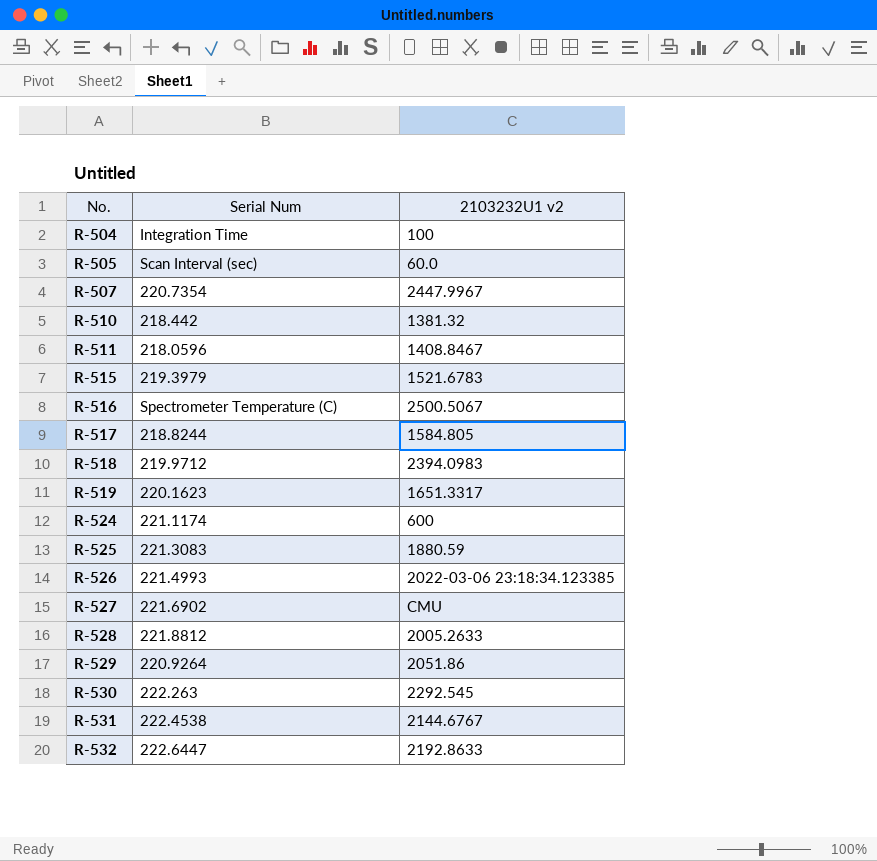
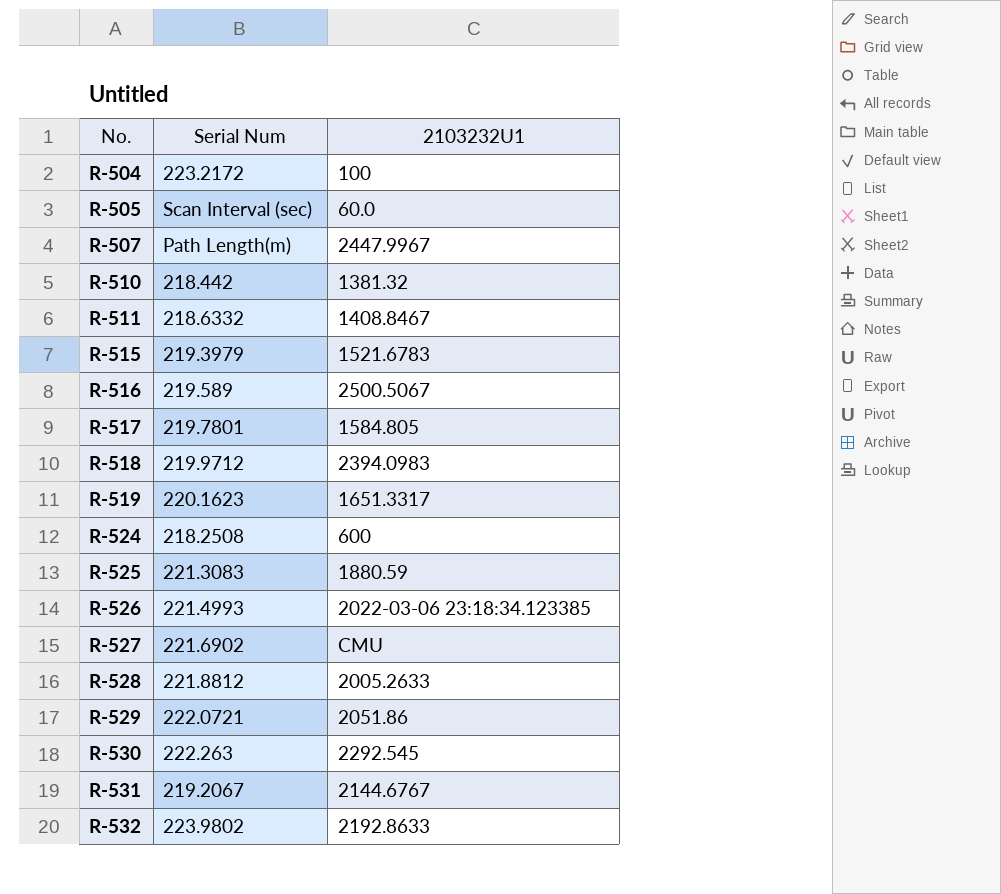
column name: 2103232U1 v2 -> 2103232U1
R-504 | Serial Num: Integration Time -> 223.2172
R-507 | Serial Num: 220.7354 -> Path Length(m)
R-511 | Serial Num: 218.0596 -> 218.6332
R-516 | Serial Num: Spectrometer Temperature (C) -> 219.589
R-517 | Serial Num: 218.8244 -> 219.7801
R-524 | Serial Num: 221.1174 -> 218.2508
R-529 | Serial Num: 220.9264 -> 222.0721
R-531 | Serial Num: 222.4538 -> 219.2067
R-532 | Serial Num: 222.6447 -> 223.9802

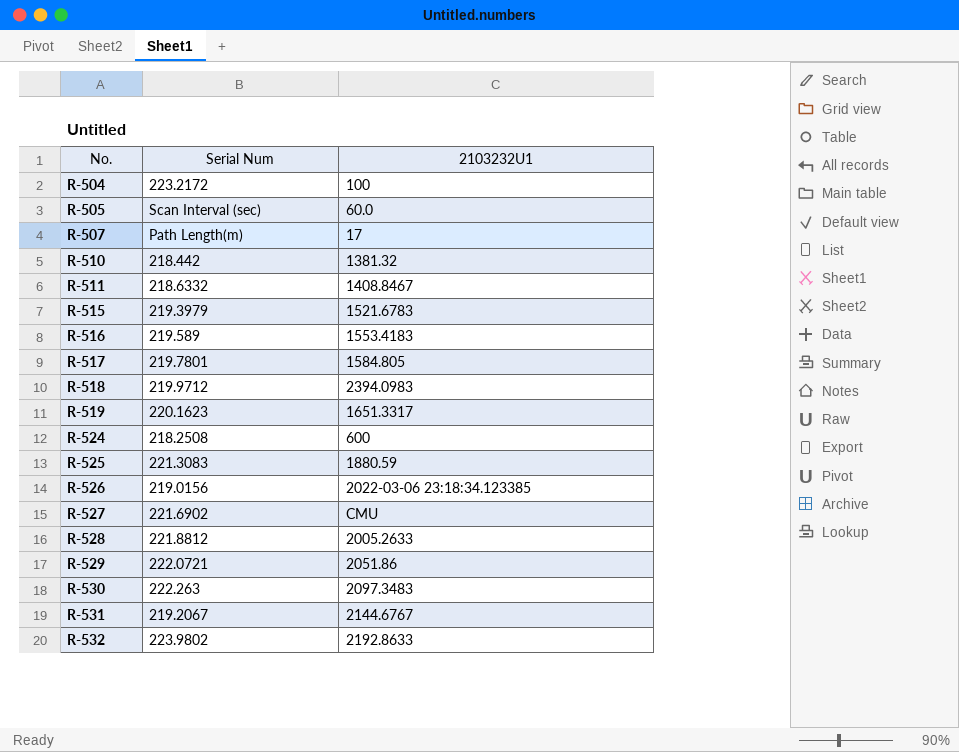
R-507 | 2103232U1: 2447.9967 -> 17
R-516 | 2103232U1: 2500.5067 -> 1553.4183
R-526 | Serial Num: 221.4993 -> 219.0156
R-530 | 2103232U1: 2292.545 -> 2097.3483

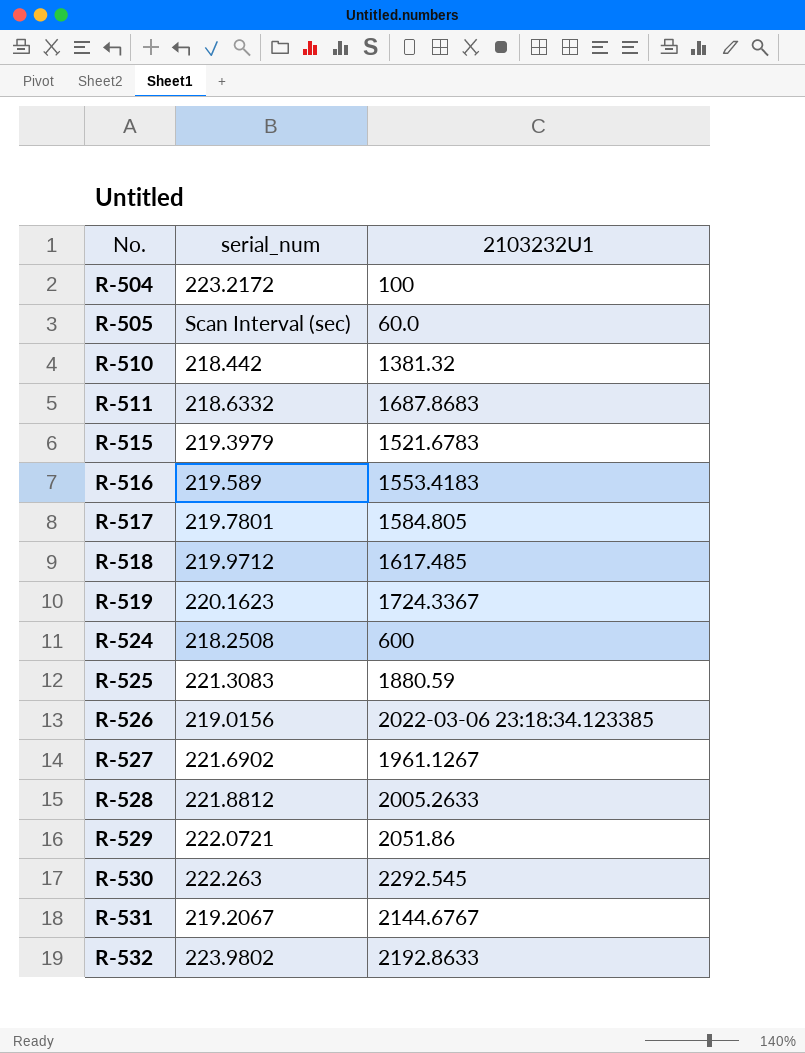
column name: Serial Num -> serial_num
row R-507: Path Length(m) | 17 -> none
R-511 | 2103232U1: 1408.8467 -> 1687.8683
R-518 | 2103232U1: 2394.0983 -> 1617.485
R-519 | 2103232U1: 1651.3317 -> 1724.3367
R-527 | 2103232U1: CMU -> 1961.1267
R-530 | 2103232U1: 2097.3483 -> 2292.545

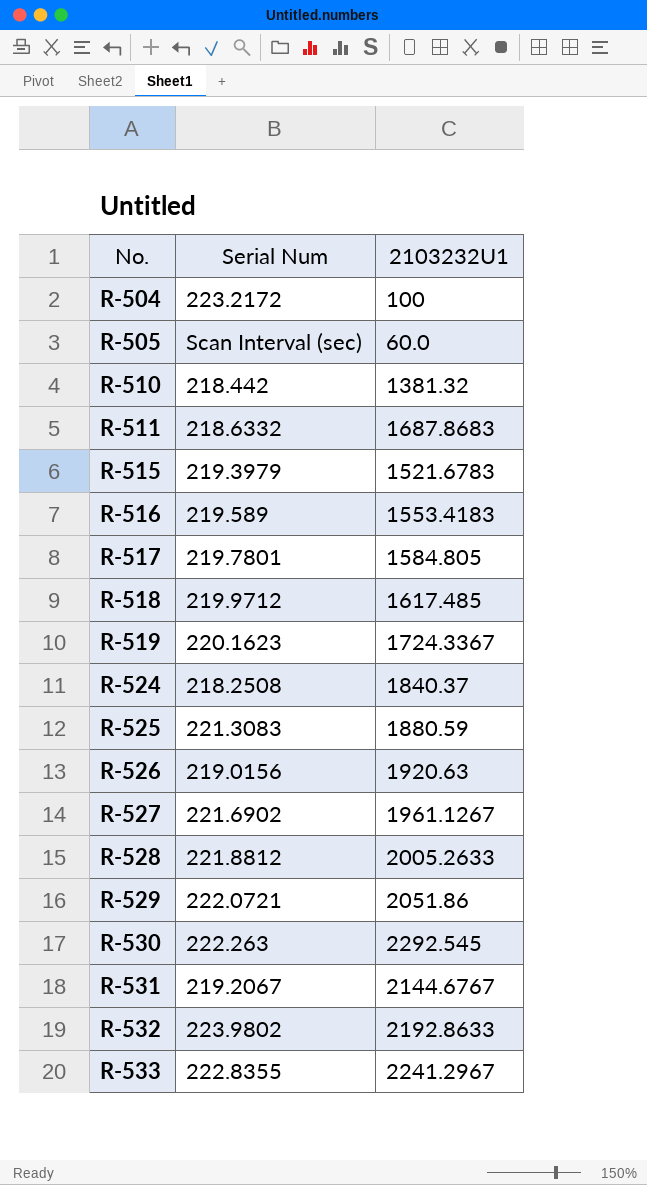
column name: serial_num -> Serial Num
R-524 | 2103232U1: 600 -> 1840.37
R-526 | 2103232U1: 2022-03-06 23:18:34.123385 -> 1920.63
row R-533: none -> 222.8355 | 2241.2967

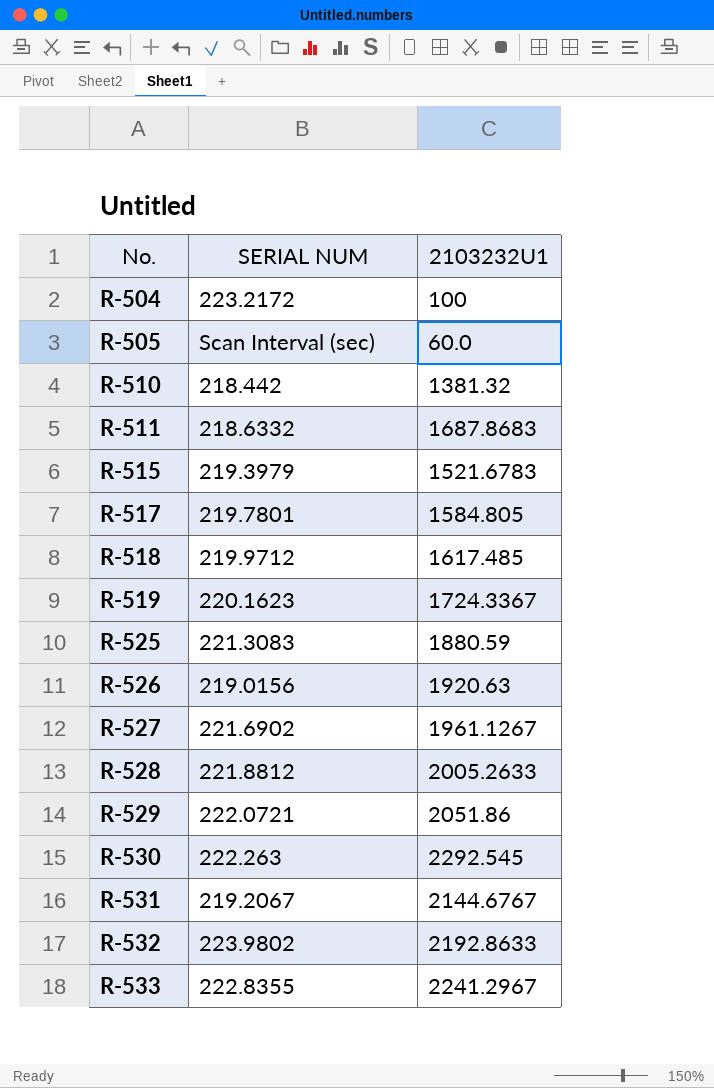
column name: Serial Num -> SERIAL NUM
row R-516: 219.589 | 1553.4183 -> none
row R-524: 218.2508 | 1840.37 -> none

